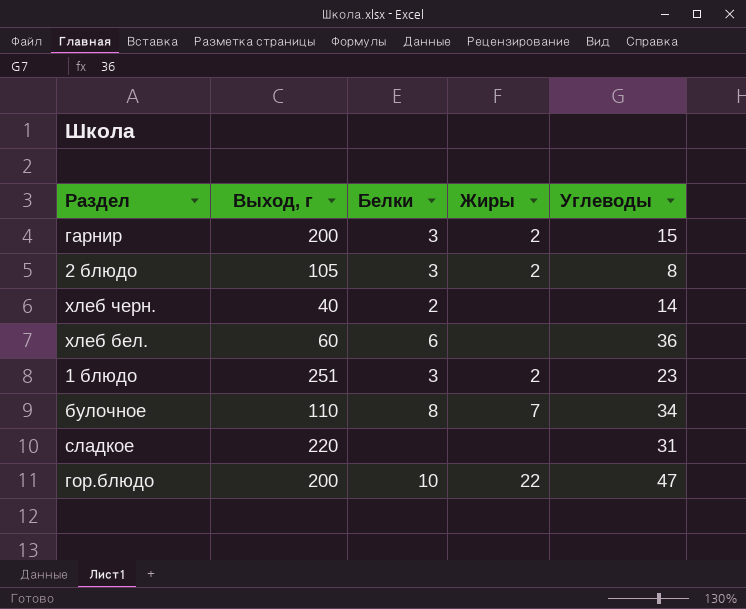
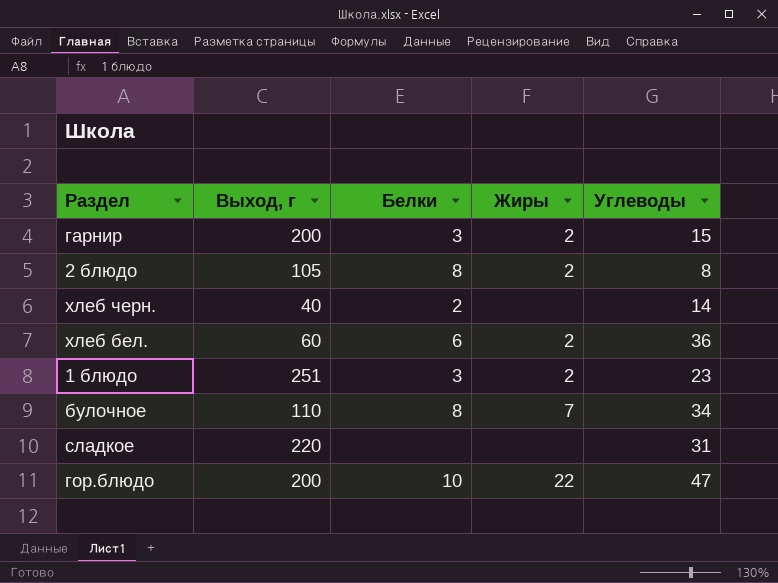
2 блюдо | Белки: 3 -> 8
хлеб бел. | Жиры: none -> 2

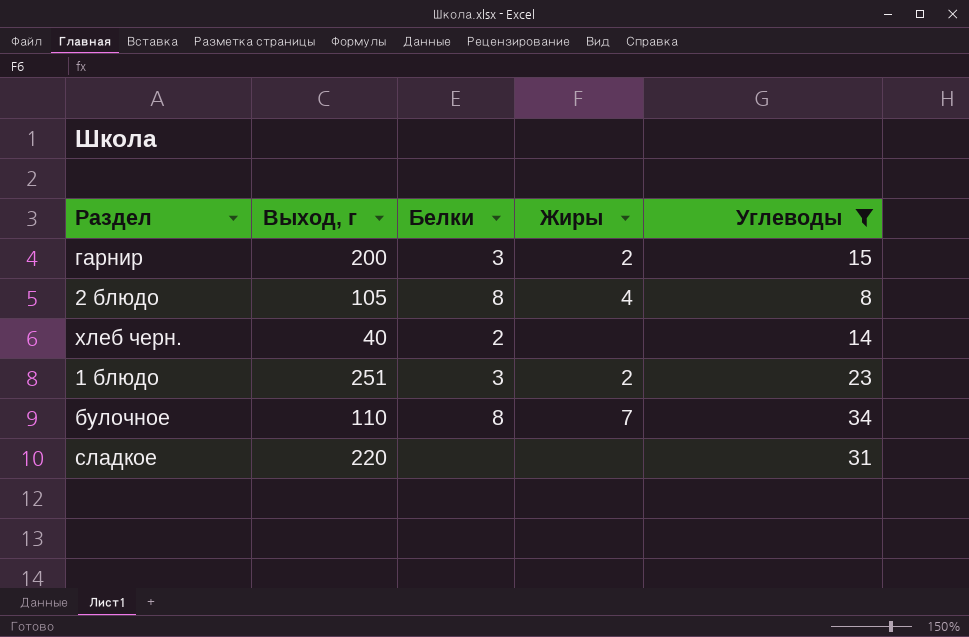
filter: none -> Углеводы <= 34
2 блюдо | Жиры: 2 -> 4

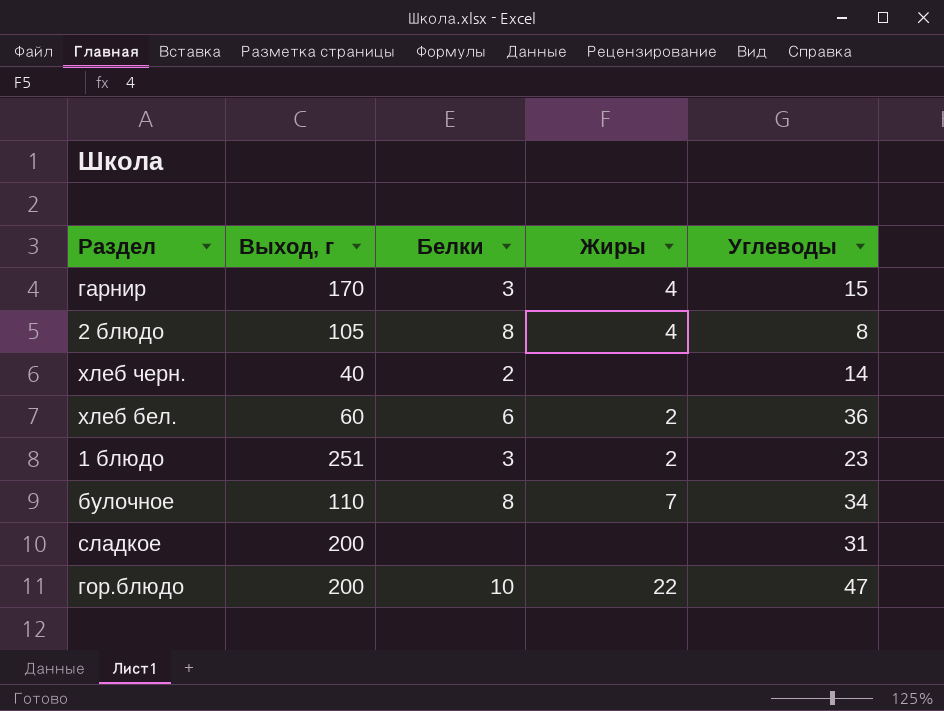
filter: Углеводы <= 34 -> none
гарнир | Выход, г: 200 -> 170
гарнир | Жиры: 2 -> 4
сладкое | Выход, г: 220 -> 200

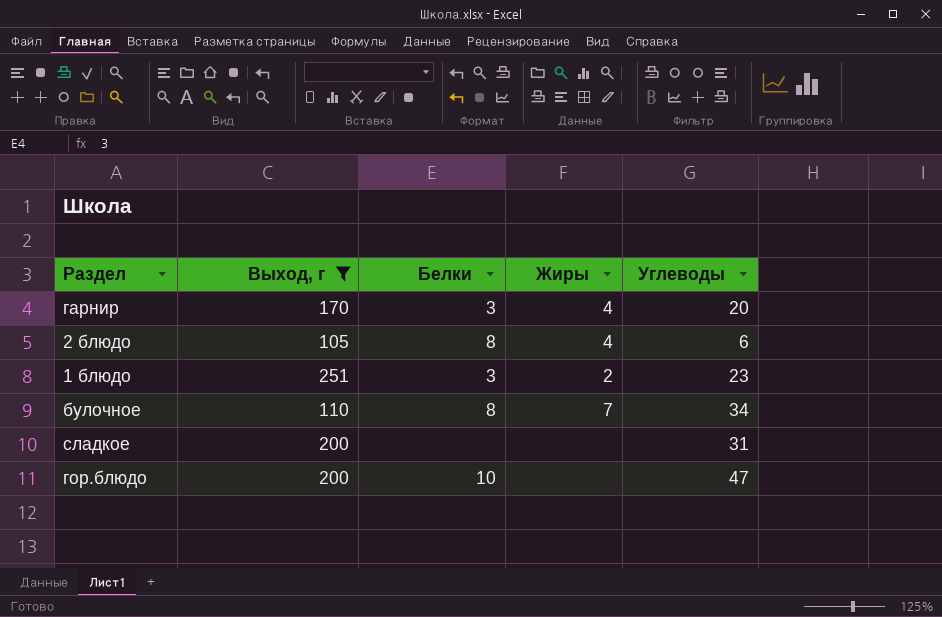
filter: none -> Выход, г >= 105
гарнир | Углеводы: 15 -> 20
2 блюдо | Углеводы: 8 -> 6
гор.блюдо | Жиры: 22 -> none

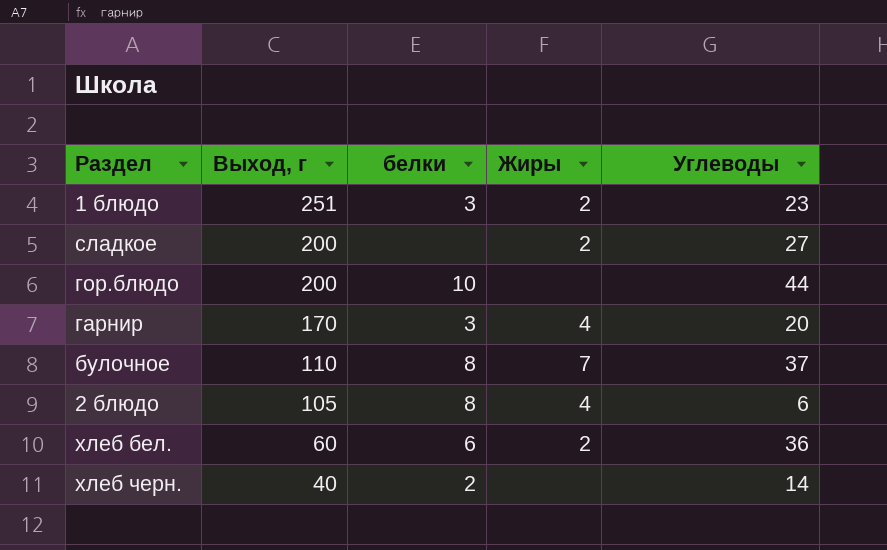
filter: Выход, г >= 105 -> none
row order: none -> Выход, г descending
column name: Белки -> белки
сладкое | Жиры: none -> 2
сладкое | Углеводы: 31 -> 27
гор.блюдо | Углеводы: 47 -> 44
булочное | Углеводы: 34 -> 37

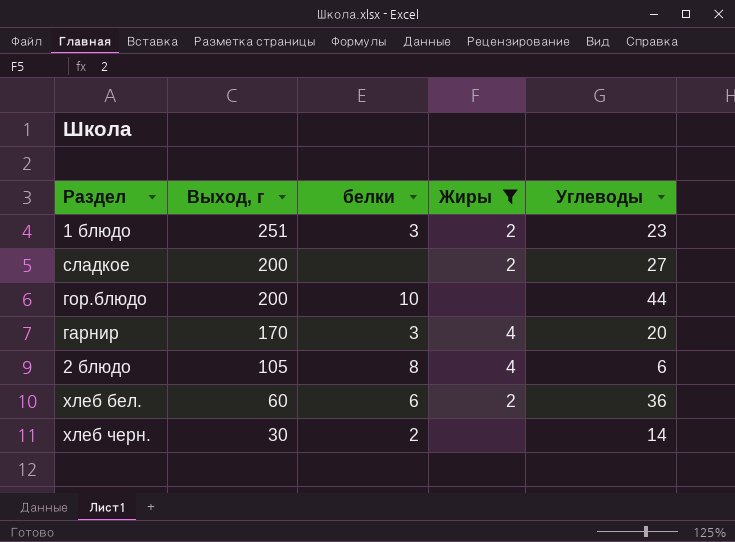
filter: none -> Жиры != 7
хлеб черн. | Выход, г: 40 -> 30

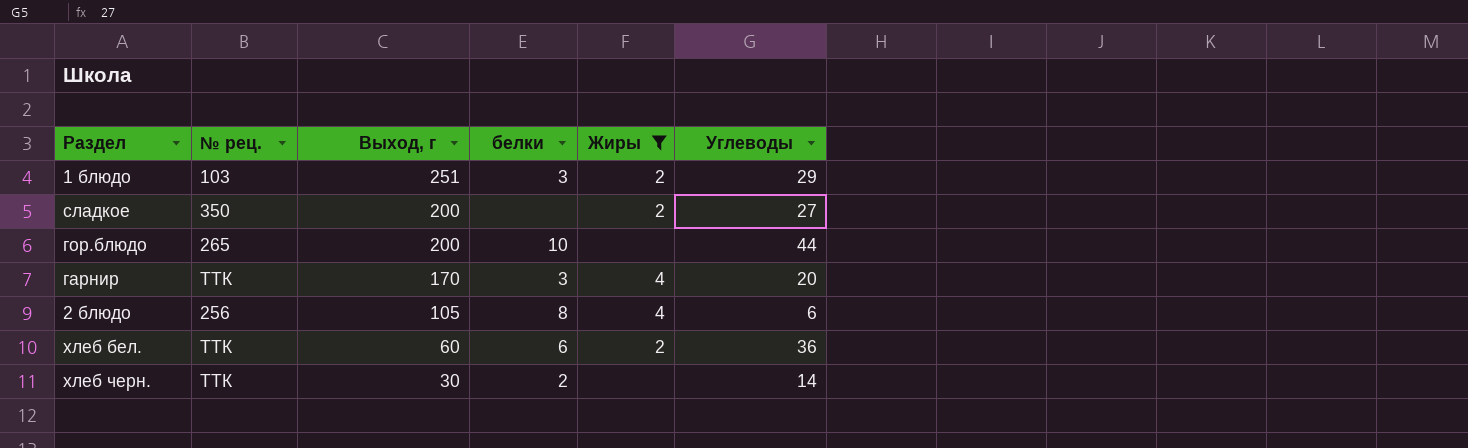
column № рец. | position: none -> 2
1 блюдо | Углеводы: 23 -> 29

